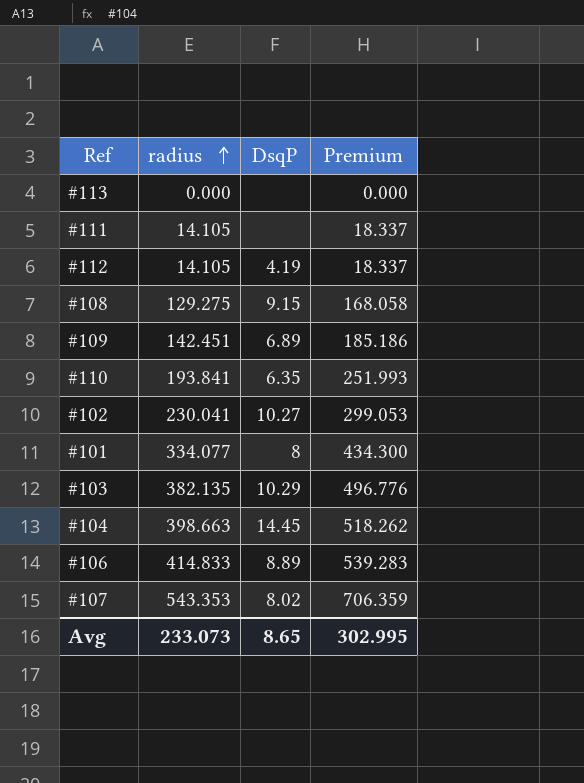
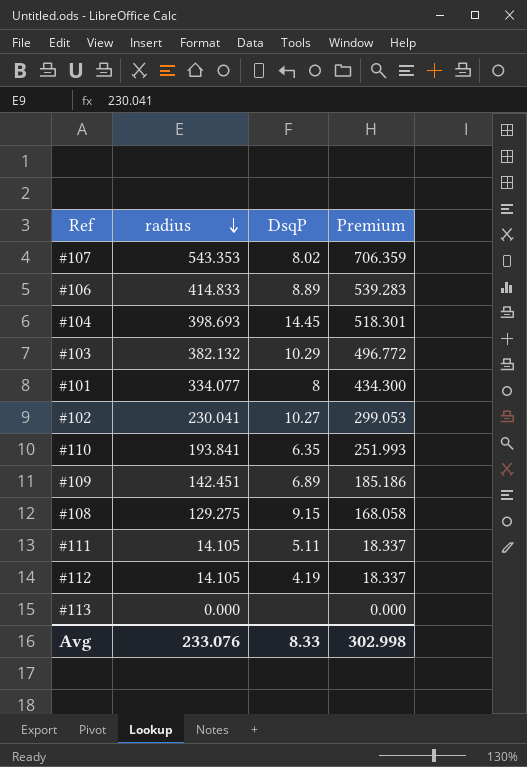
row order: radius ascending -> radius descending
#104 | radius: 398.663 -> 398.693
#104 | Premium: 518.262 -> 518.301
#103 | radius: 382.135 -> 382.132
#103 | Premium: 496.776 -> 496.772
#111 | DsqP: none -> 5.11
Avg | radius: 233.073 -> 233.076
Avg | DsqP: 8.65 -> 8.33
Avg | Premium: 302.995 -> 302.998

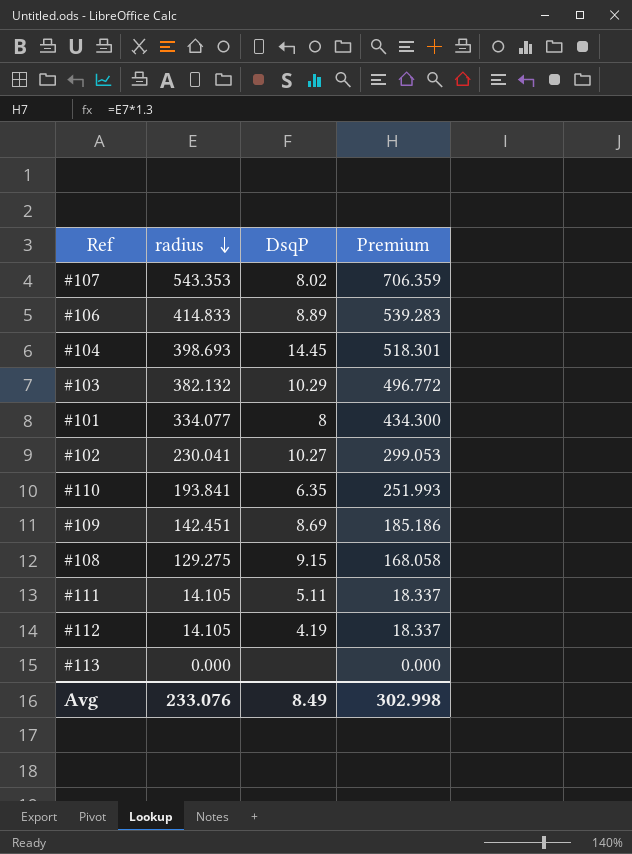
#109 | DsqP: 6.89 -> 8.69
Avg | DsqP: 8.33 -> 8.49

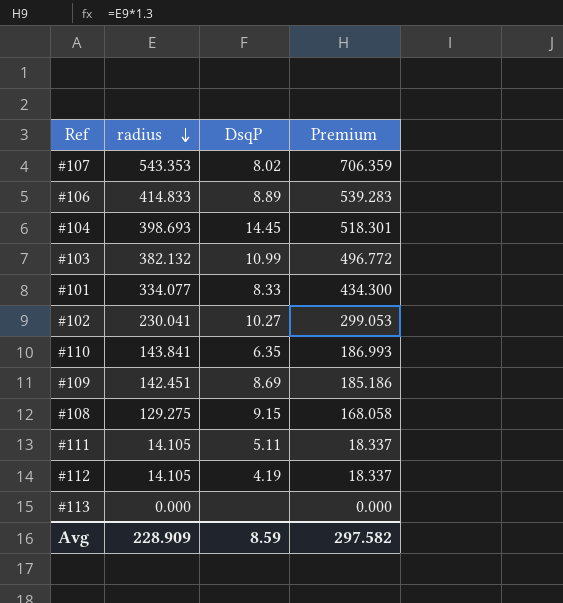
#103 | DsqP: 10.29 -> 10.99
#101 | DsqP: 8 -> 8.33
#110 | radius: 193.841 -> 143.841
#110 | Premium: 251.993 -> 186.993
Avg | radius: 233.076 -> 228.909
Avg | DsqP: 8.49 -> 8.59
Avg | Premium: 302.998 -> 297.582

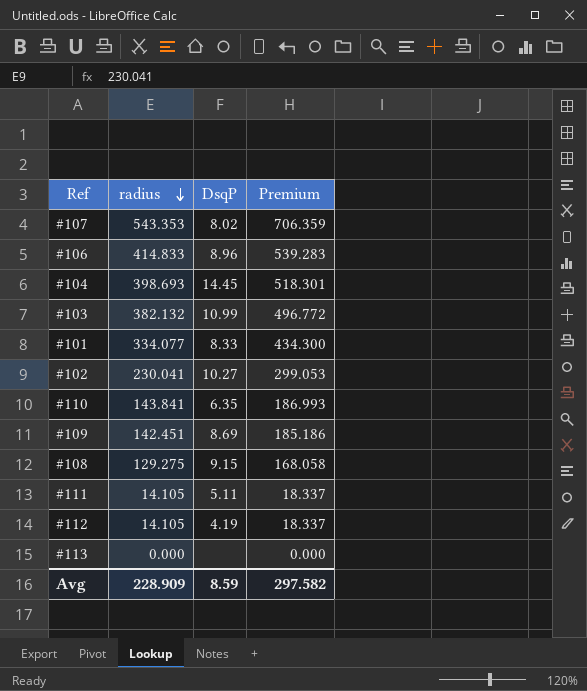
#106 | DsqP: 8.89 -> 8.96

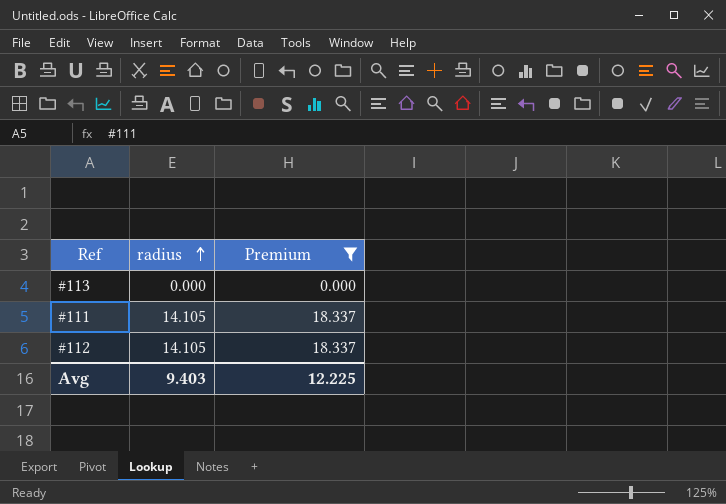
filter: none -> Premium <= 18.337
row order: radius descending -> radius ascending
column DsqP | position: 3 -> none
Avg | radius: 228.909 -> 9.403
Avg | Premium: 297.582 -> 12.225

